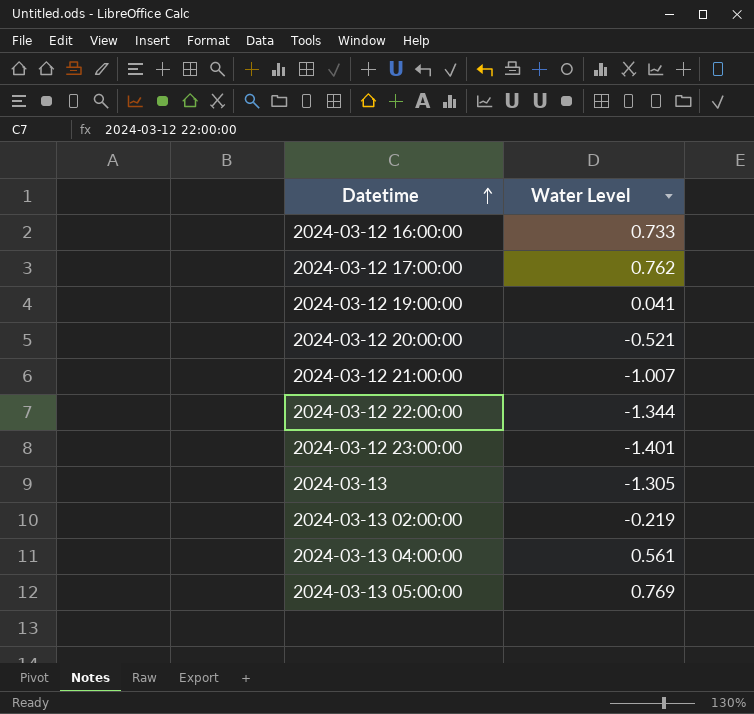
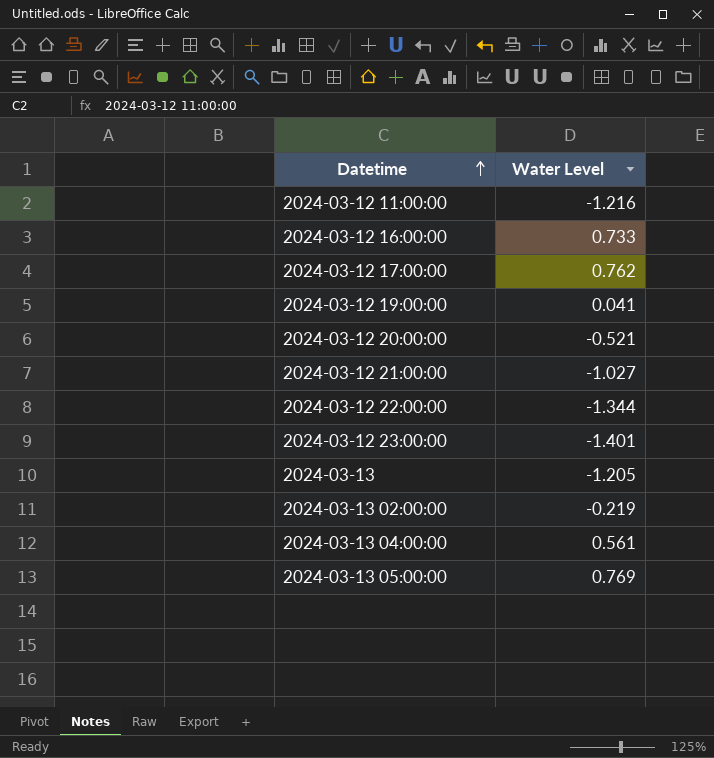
row 2024-03-12 11:00:00: none -> -1.216
2024-03-12 21:00:00 | Water Level: -1.007 -> -1.027
2024-03-13 | Water Level: -1.305 -> -1.205

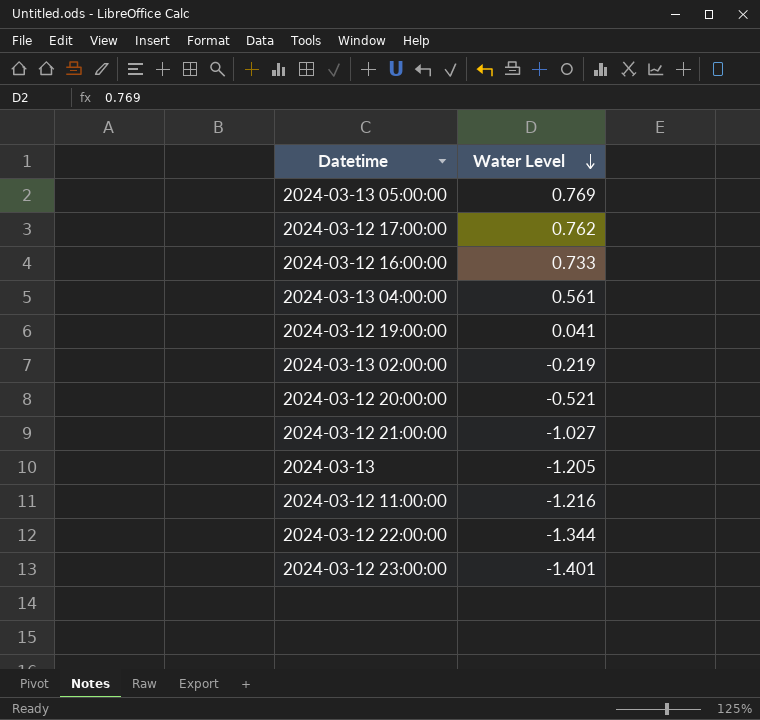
row order: Datetime ascending -> Water Level descending

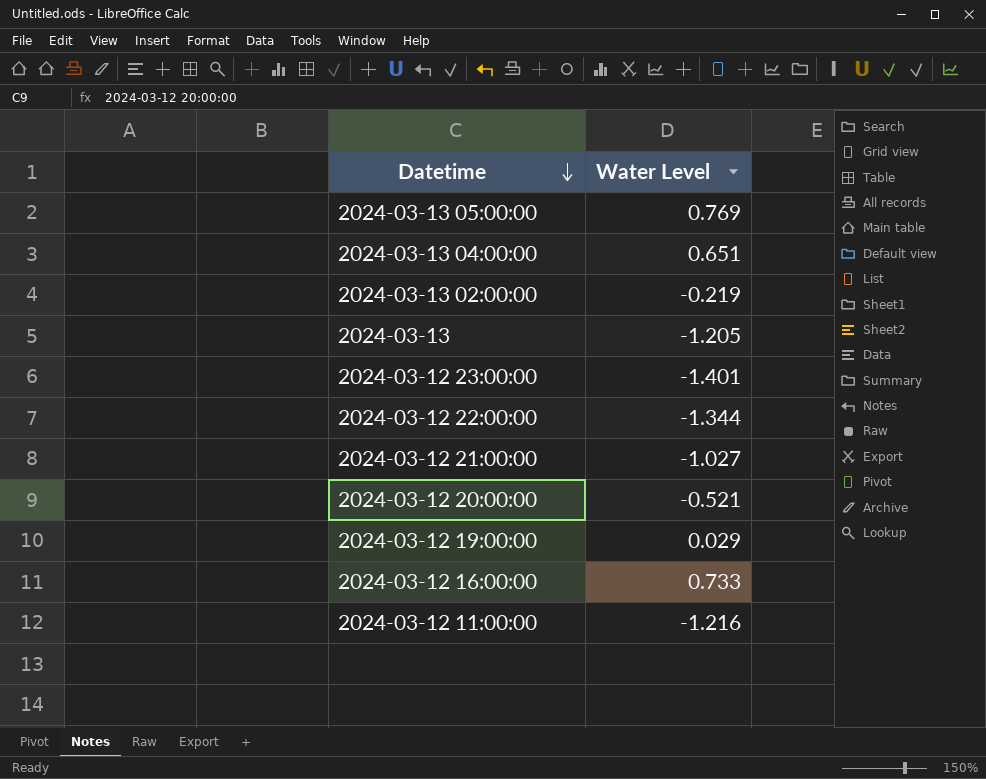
row order: Water Level descending -> Datetime descending
row 2024-03-12 17:00:00: 0.762 -> none
2024-03-13 04:00:00 | Water Level: 0.561 -> 0.651
2024-03-12 19:00:00 | Water Level: 0.041 -> 0.029

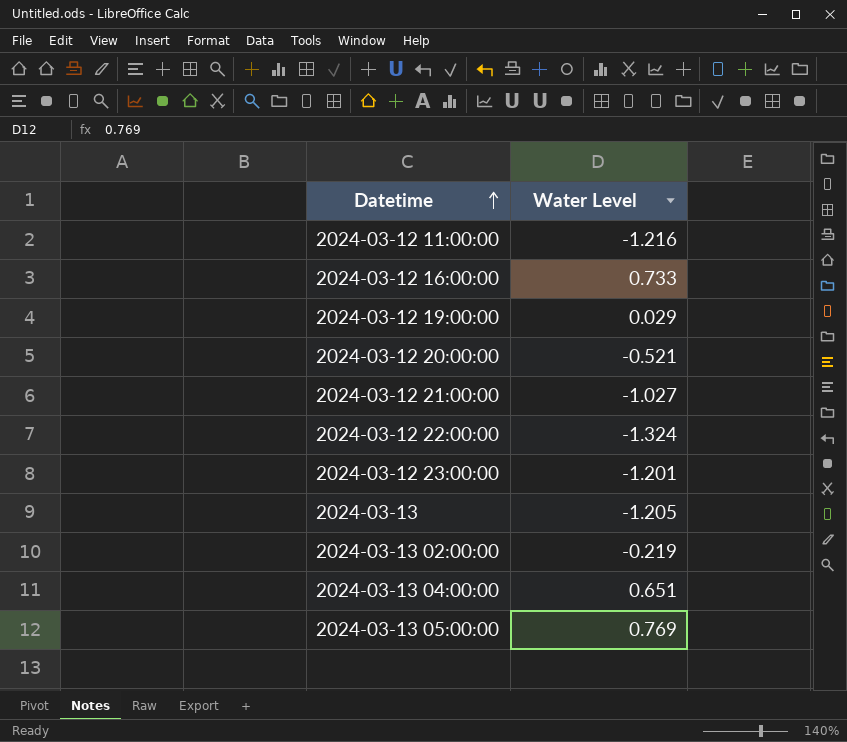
row order: Datetime descending -> Datetime ascending
2024-03-12 22:00:00 | Water Level: -1.344 -> -1.324
2024-03-12 23:00:00 | Water Level: -1.401 -> -1.201

